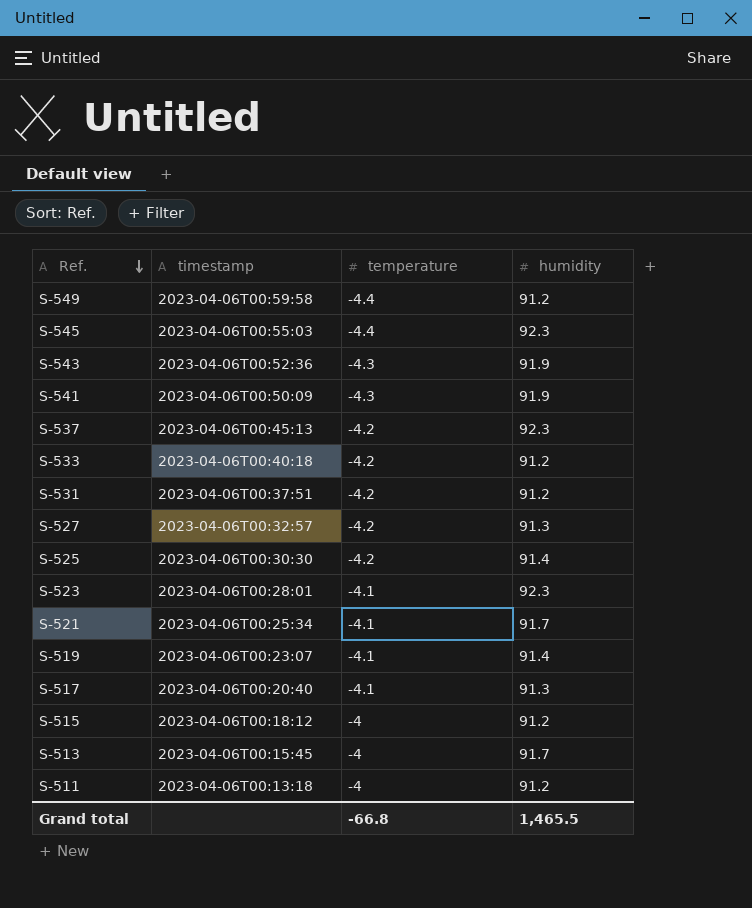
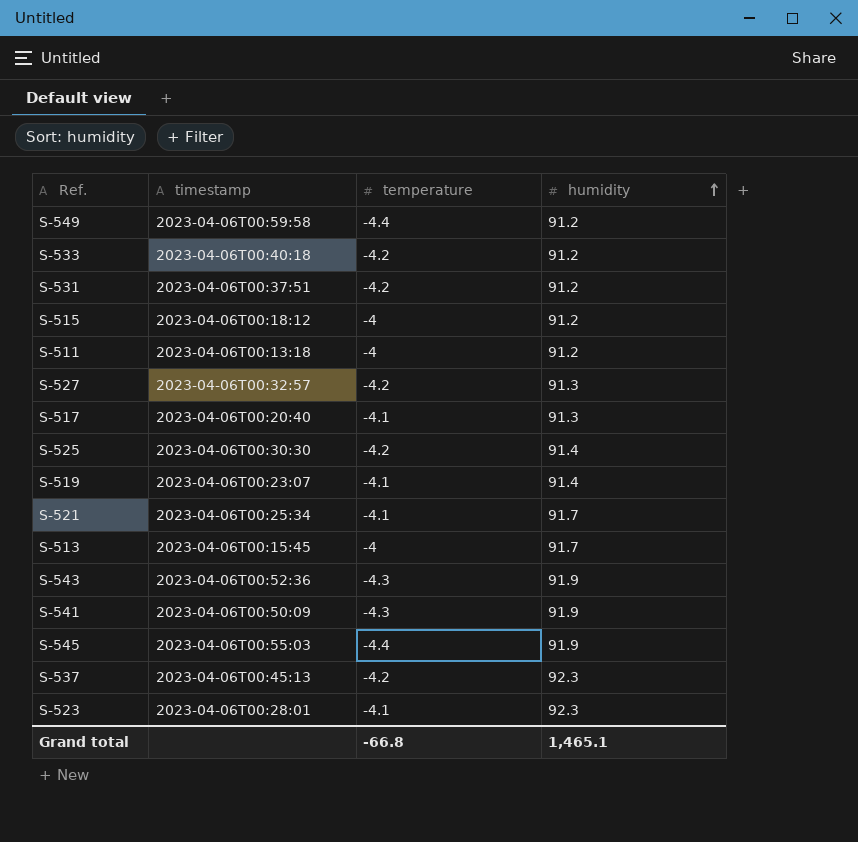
row order: Ref. descending -> humidity ascending
S-545 | humidity: 92.3 -> 91.9
Grand total | humidity: 1,465.5 -> 1,465.1

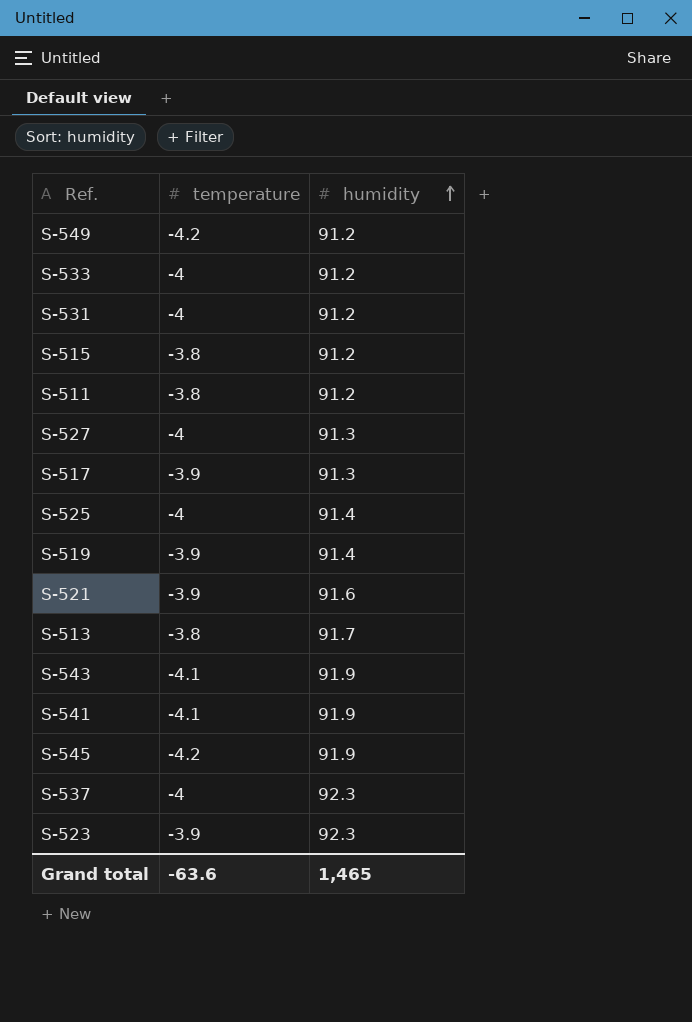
column timestamp | position: 2 -> none
S-549 | temperature: -4.4 -> -4.2
S-533 | temperature: -4.2 -> -4
S-531 | temperature: -4.2 -> -4
S-515 | temperature: -4 -> -3.8
S-511 | temperature: -4 -> -3.8
S-527 | temperature: -4.2 -> -4
S-517 | temperature: -4.1 -> -3.9
S-525 | temperature: -4.2 -> -4
S-519 | temperature: -4.1 -> -3.9
S-521 | temperature: -4.1 -> -3.9
S-521 | humidity: 91.7 -> 91.6
S-513 | temperature: -4 -> -3.8
S-543 | temperature: -4.3 -> -4.1
S-541 | temperature: -4.3 -> -4.1
S-545 | temperature: -4.4 -> -4.2
S-537 | temperature: -4.2 -> -4
S-523 | temperature: -4.1 -> -3.9
Grand total | temperature: -66.8 -> -63.6
Grand total | humidity: 1,465.1 -> 1,465

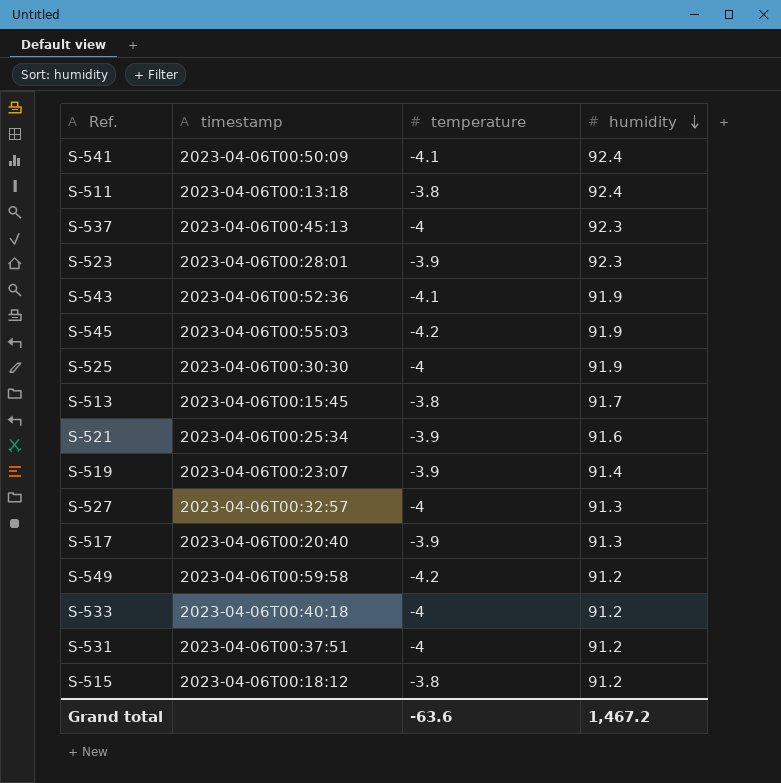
row order: humidity ascending -> humidity descending
column timestamp | position: none -> 2
S-541 | humidity: 91.9 -> 92.4
S-511 | humidity: 91.2 -> 92.4
S-525 | humidity: 91.4 -> 91.9
Grand total | humidity: 1,465 -> 1,467.2

